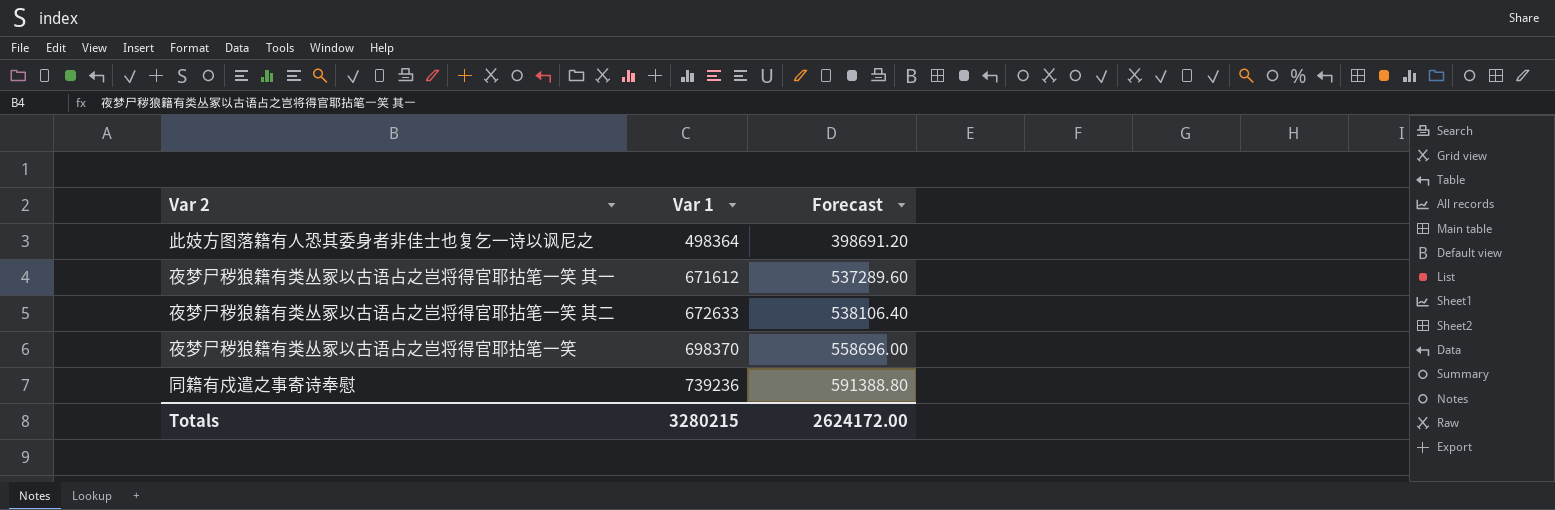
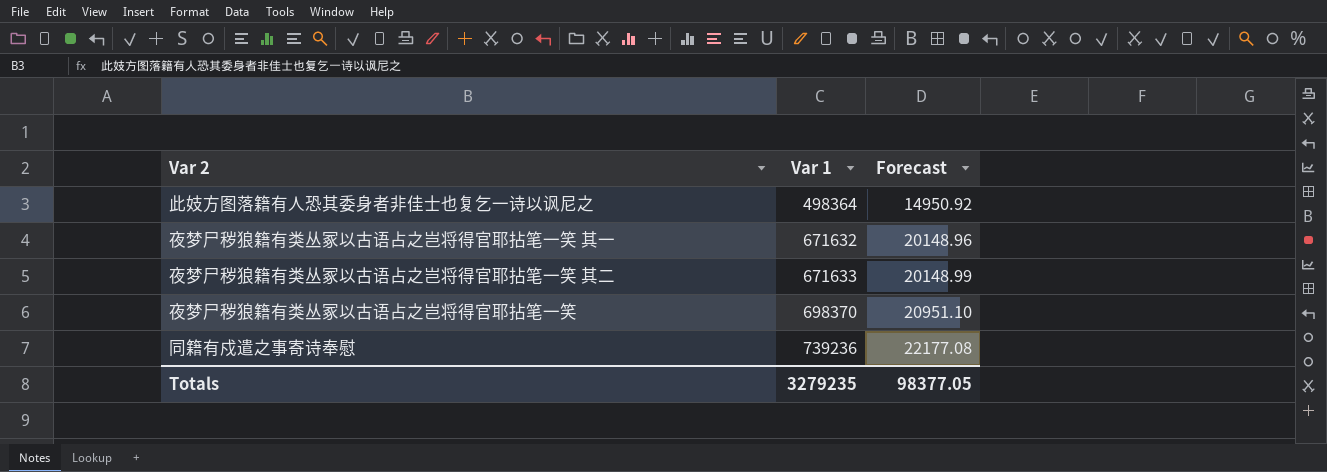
column Forecast | formula: [Var 1] * 0.8 -> [Var 1] * 0.03
夜梦尸秽狼籍有类丛冢以古语占之岂将得官耶拈笔一笑 其一 | Var 1: 671612 -> 671632
夜梦尸秽狼籍有类丛冢以古语占之岂将得官耶拈笔一笑 其二 | Var 1: 672633 -> 671633
Totals | Var 1: 3280215 -> 3279235
Totals | Forecast: 2624172.00 -> 98377.05

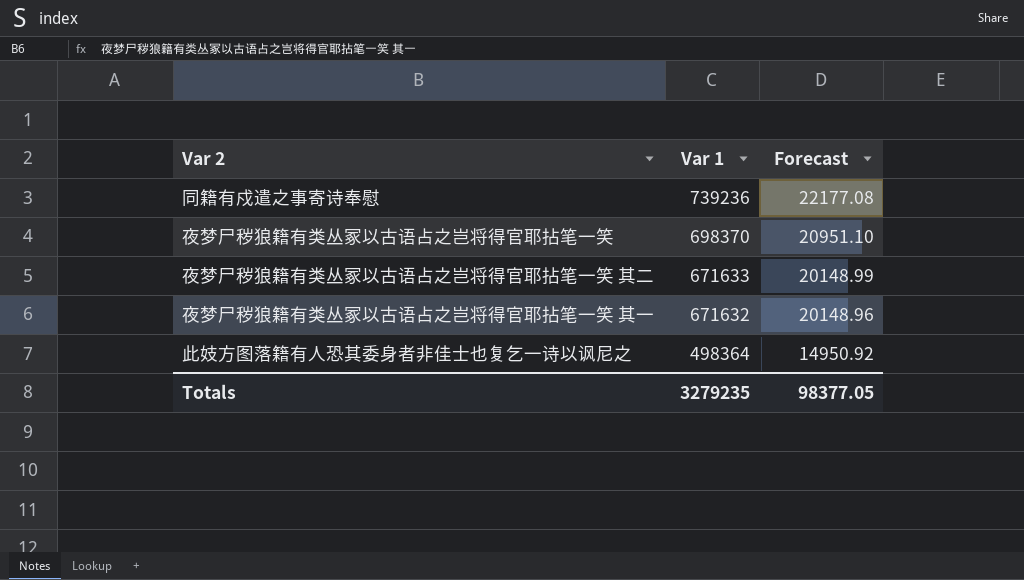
row order: Var 1 ascending -> Var 1 descending

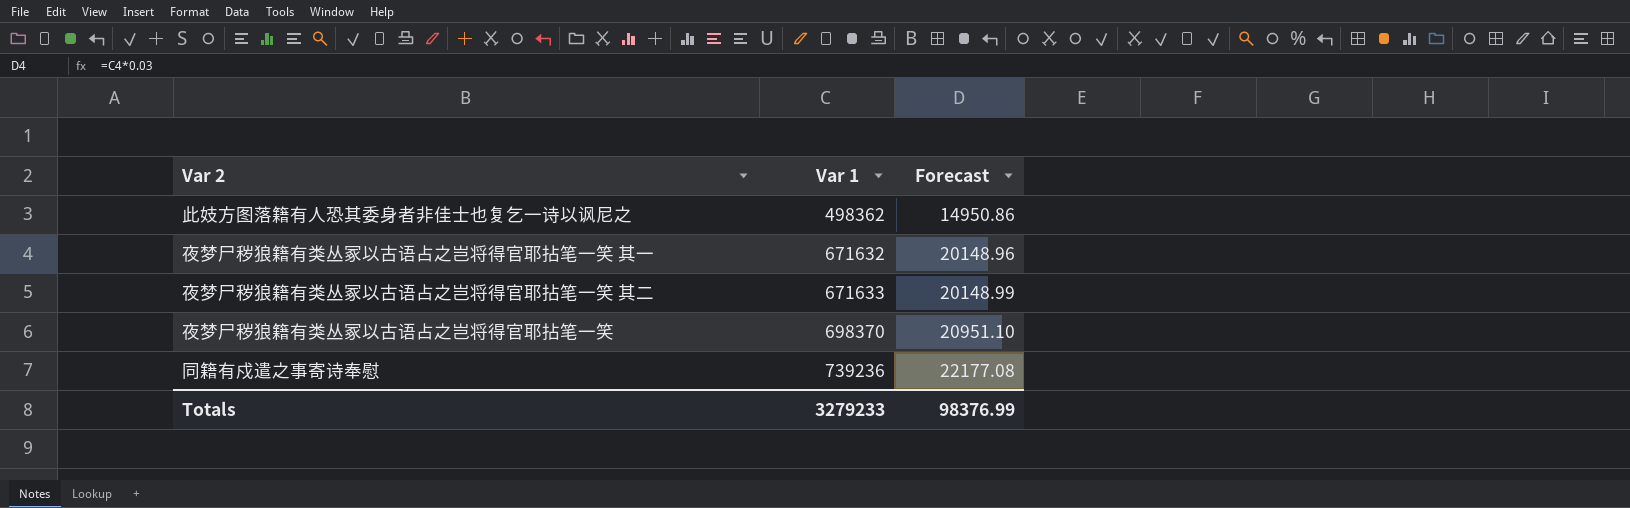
row order: Var 1 descending -> Var 1 ascending
此妓方图落籍有人恐其委身者非佳士也复乞一诗以讽尼之 | Var 1: 498364 -> 498362
此妓方图落籍有人恐其委身者非佳士也复乞一诗以讽尼之 | Forecast: 14950.92 -> 14950.86
Totals | Var 1: 3279235 -> 3279233
Totals | Forecast: 98377.05 -> 98376.99

